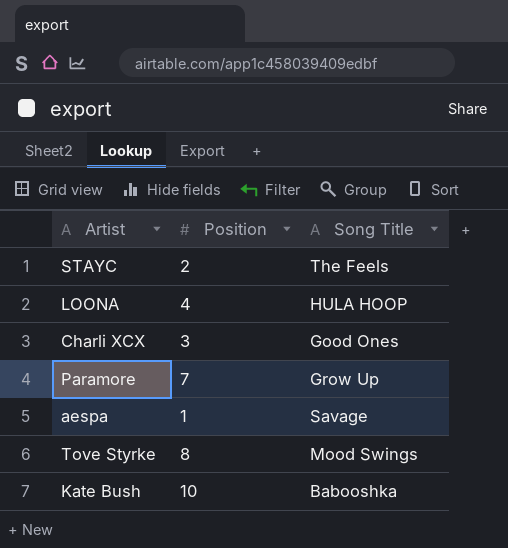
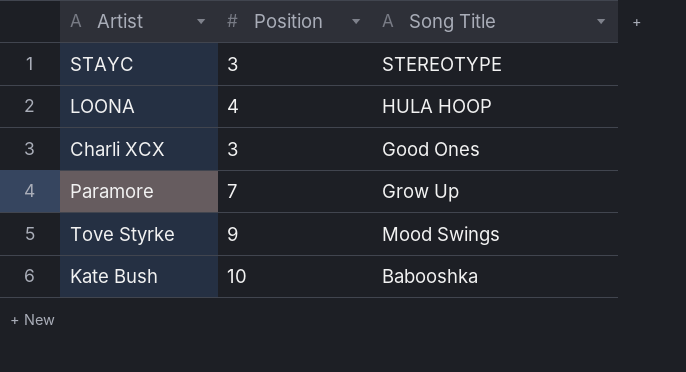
row aespa: 1 | Savage -> none
STAYC | Position: 2 -> 3
STAYC | Song Title: The Feels -> STEREOTYPE
Tove Styrke | Position: 8 -> 9

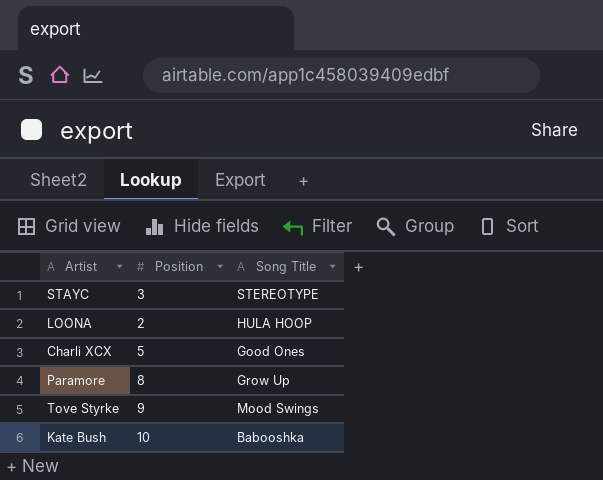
LOONA | Position: 4 -> 2
Charli XCX | Position: 3 -> 5
Paramore | Position: 7 -> 8

